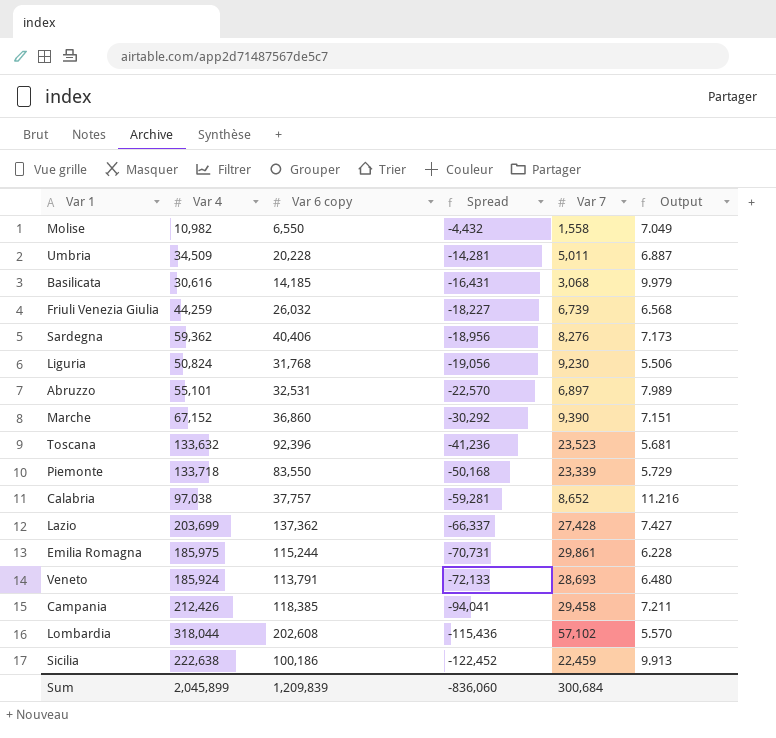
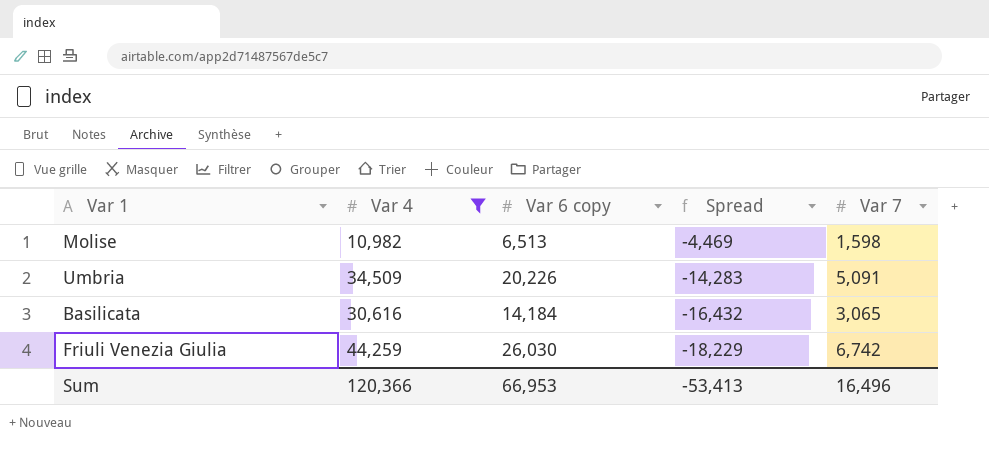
filter: none -> Var 4 <= 44,259
column Output | formula: [Var 4] / [Var 7] -> none
Molise | Var 6 copy: 6,550 -> 6,513
Molise | Spread: -4,432 -> -4,469
Molise | Var 7: 1,558 -> 1,598
Umbria | Var 6 copy: 20,228 -> 20,226
Umbria | Spread: -14,281 -> -14,283
Umbria | Var 7: 5,011 -> 5,091
Basilicata | Var 6 copy: 14,185 -> 14,184
Basilicata | Spread: -16,431 -> -16,432
Basilicata | Var 7: 3,068 -> 3,065
Friuli Venezia Giulia | Var 6 copy: 26,032 -> 26,030
Friuli Venezia Giulia | Spread: -18,227 -> -18,229
Friuli Venezia Giulia | Var 7: 6,739 -> 6,742
Sum | Var 4: 2,045,899 -> 120,366
Sum | Var 6 copy: 1,209,839 -> 66,953
Sum | Spread: -836,060 -> -53,413
Sum | Var 7: 300,684 -> 16,496

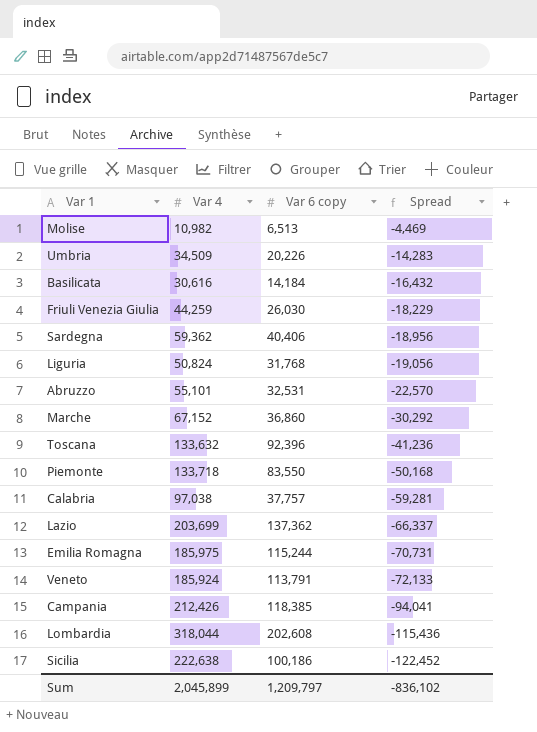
filter: Var 4 <= 44,259 -> none
column Var 7 | position: 5 -> none
Sum | Var 4: 120,366 -> 2,045,899
Sum | Var 6 copy: 66,953 -> 1,209,797
Sum | Spread: -53,413 -> -836,102

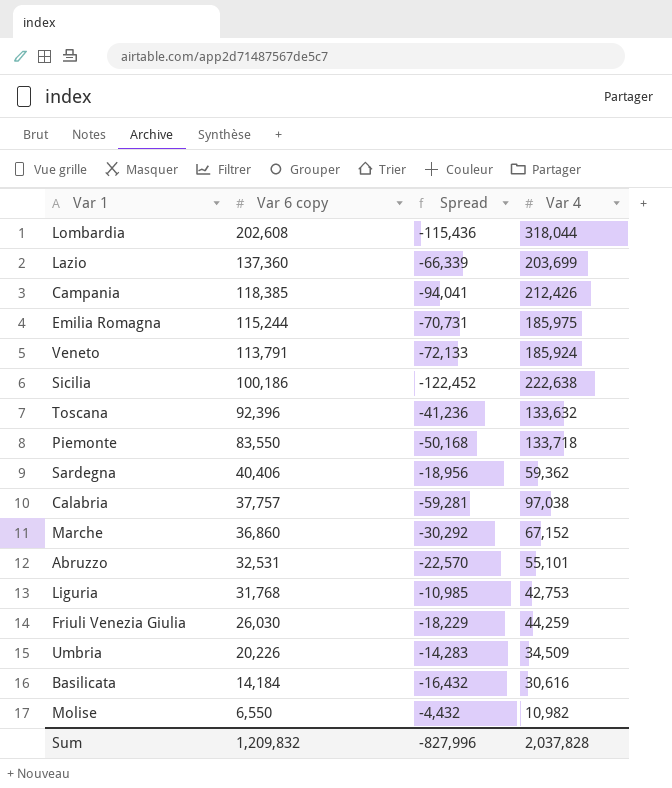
row order: Spread descending -> Var 6 copy descending
column Var 4 | position: 2 -> 4
Lazio | Var 6 copy: 137,362 -> 137,360
Lazio | Spread: -66,337 -> -66,339
Liguria | Spread: -19,056 -> -10,985
Liguria | Var 4: 50,824 -> 42,753
Molise | Var 6 copy: 6,513 -> 6,550
Molise | Spread: -4,469 -> -4,432
Sum | Var 6 copy: 1,209,797 -> 1,209,832
Sum | Spread: -836,102 -> -827,996
Sum | Var 4: 2,045,899 -> 2,037,828

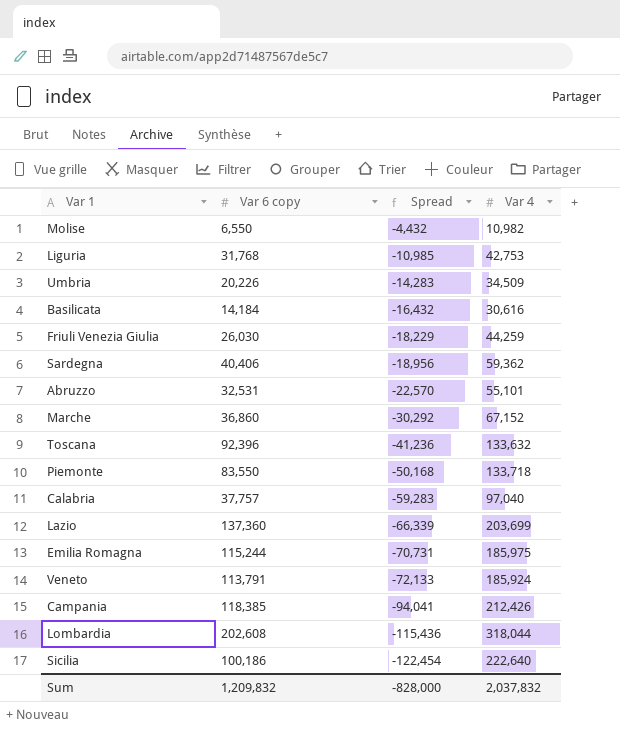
row order: Var 6 copy descending -> Spread descending
Calabria | Spread: -59,281 -> -59,283
Calabria | Var 4: 97,038 -> 97,040
Sicilia | Spread: -122,452 -> -122,454
Sicilia | Var 4: 222,638 -> 222,640
Sum | Spread: -827,996 -> -828,000
Sum | Var 4: 2,037,828 -> 2,037,832

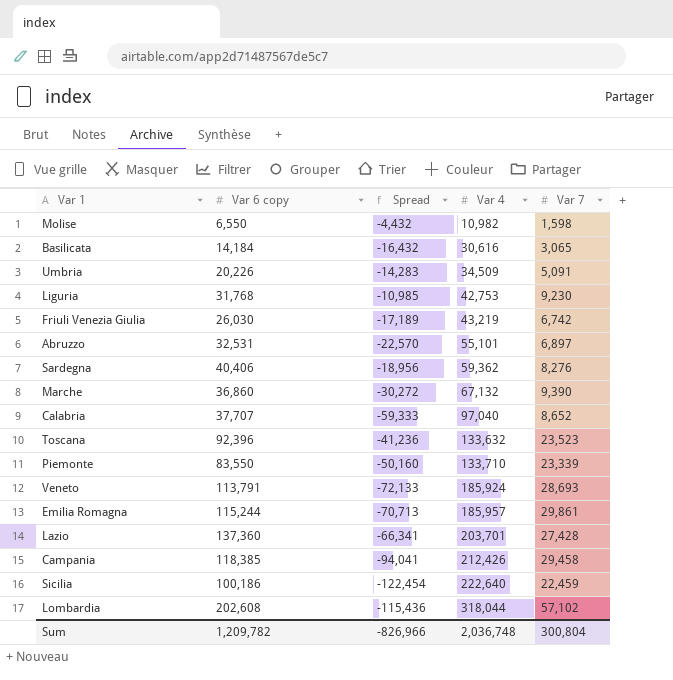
row order: Spread descending -> Var 4 ascending
column Var 7 | position: none -> 5
Friuli Venezia Giulia | Spread: -18,229 -> -17,189
Friuli Venezia Giulia | Var 4: 44,259 -> 43,219
Marche | Spread: -30,292 -> -30,272
Marche | Var 4: 67,152 -> 67,132
Calabria | Var 6 copy: 37,757 -> 37,707
Calabria | Spread: -59,283 -> -59,333
Piemonte | Spread: -50,168 -> -50,160
Piemonte | Var 4: 133,718 -> 133,710
Emilia Romagna | Spread: -70,731 -> -70,713
Emilia Romagna | Var 4: 185,975 -> 185,957
Lazio | Spread: -66,339 -> -66,341
Lazio | Var 4: 203,699 -> 203,701
Sum | Var 6 copy: 1,209,832 -> 1,209,782
Sum | Spread: -828,000 -> -826,966
Sum | Var 4: 2,037,832 -> 2,036,748

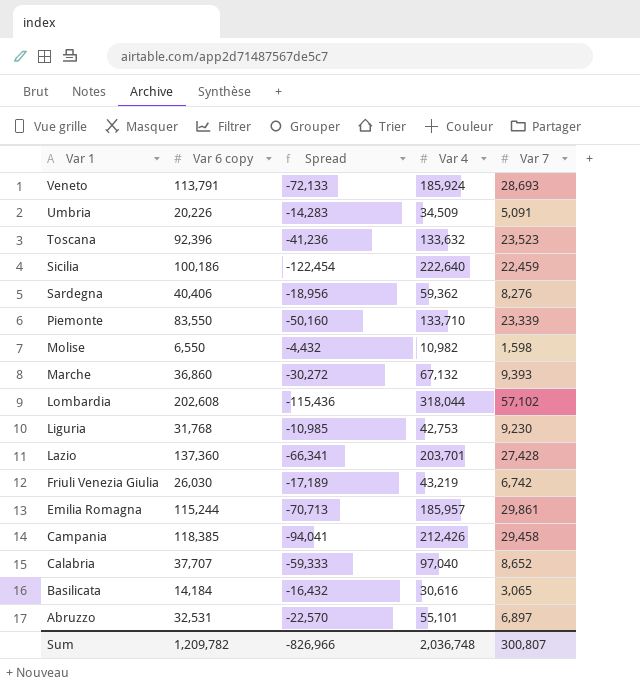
row order: Var 4 ascending -> Var 1 descending
Marche | Var 7: 9,390 -> 9,393
Sum | Var 7: 300,804 -> 300,807

